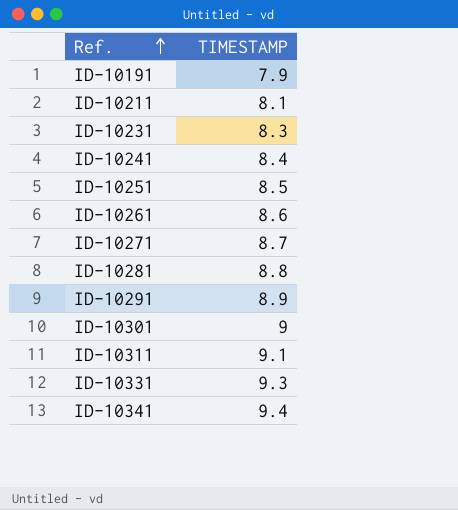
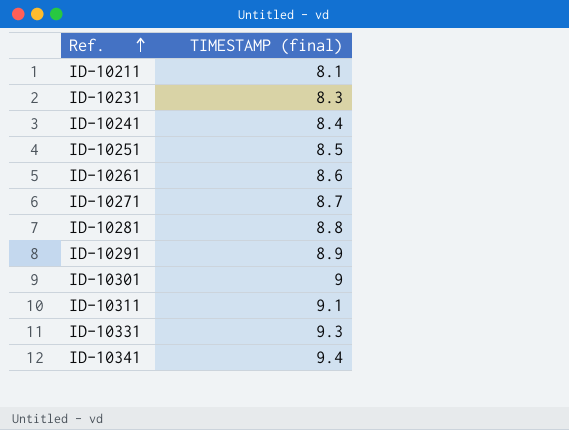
column name: TIMESTAMP -> TIMESTAMP (final)
row ID-10191: 7.9 -> none

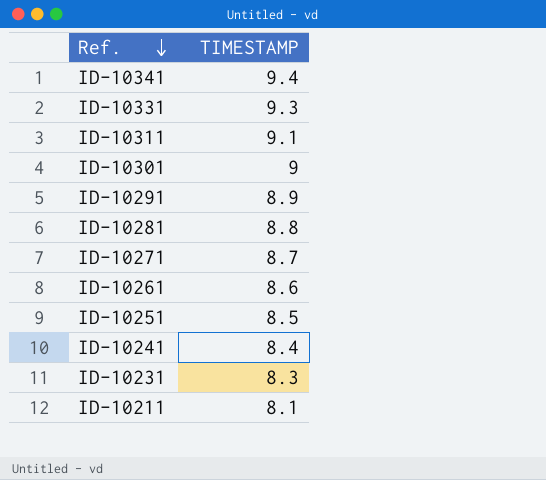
row order: Ref. ascending -> Ref. descending
column name: TIMESTAMP (final) -> TIMESTAMP

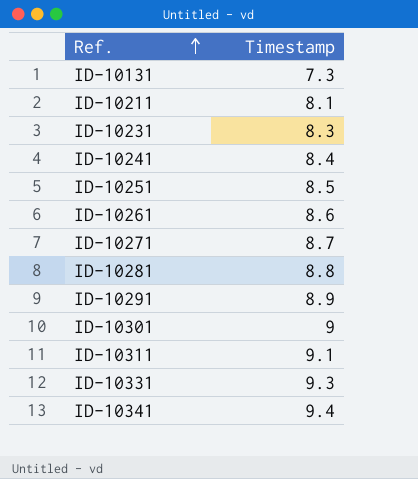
row order: Ref. descending -> Ref. ascending
column name: TIMESTAMP -> Timestamp
row ID-10131: none -> 7.3

